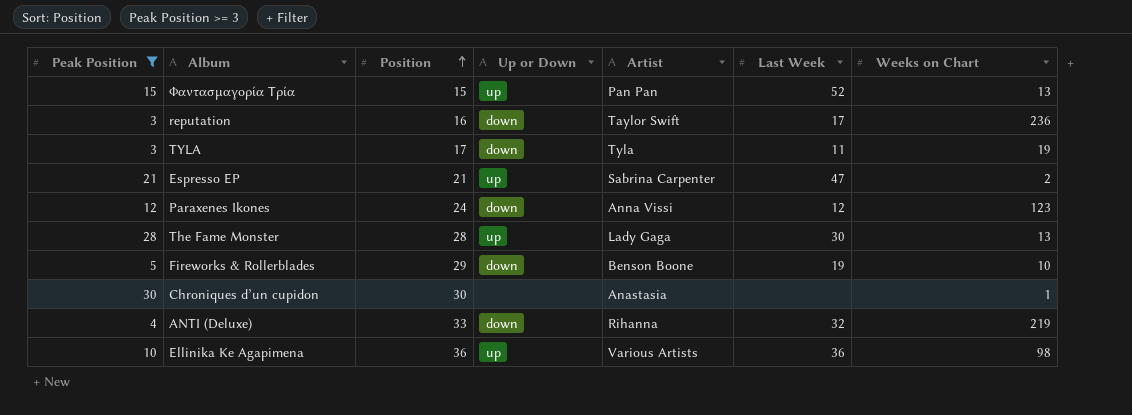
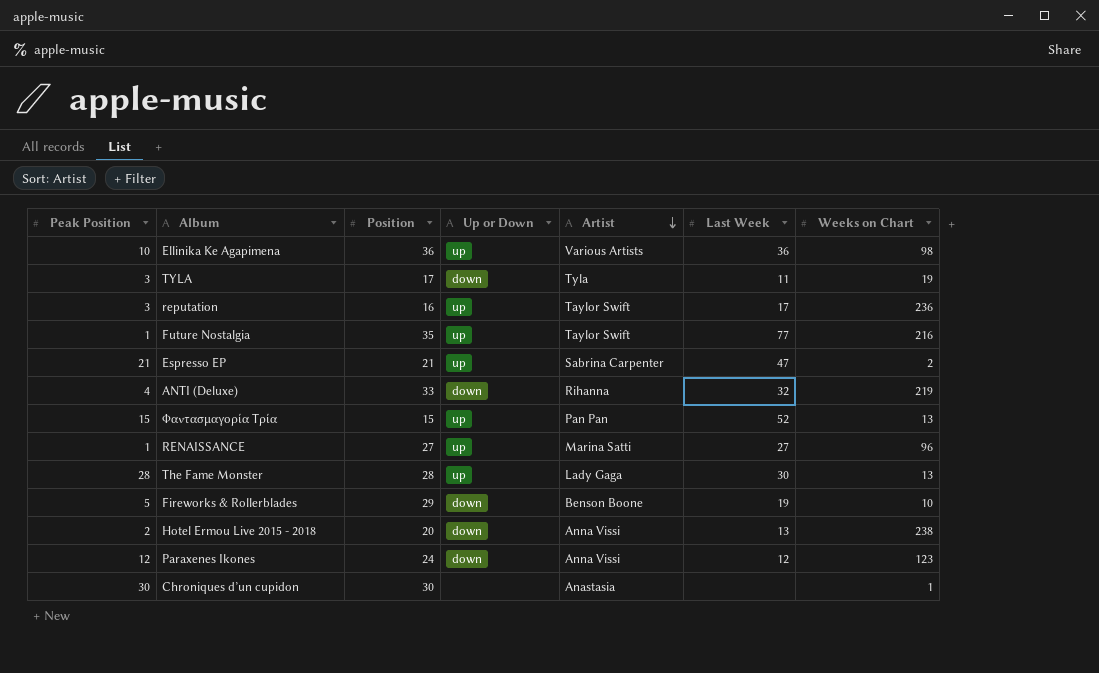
filter: Peak Position >= 3 -> none
row order: Position ascending -> Artist descending
reputation | Up or Down: down -> up

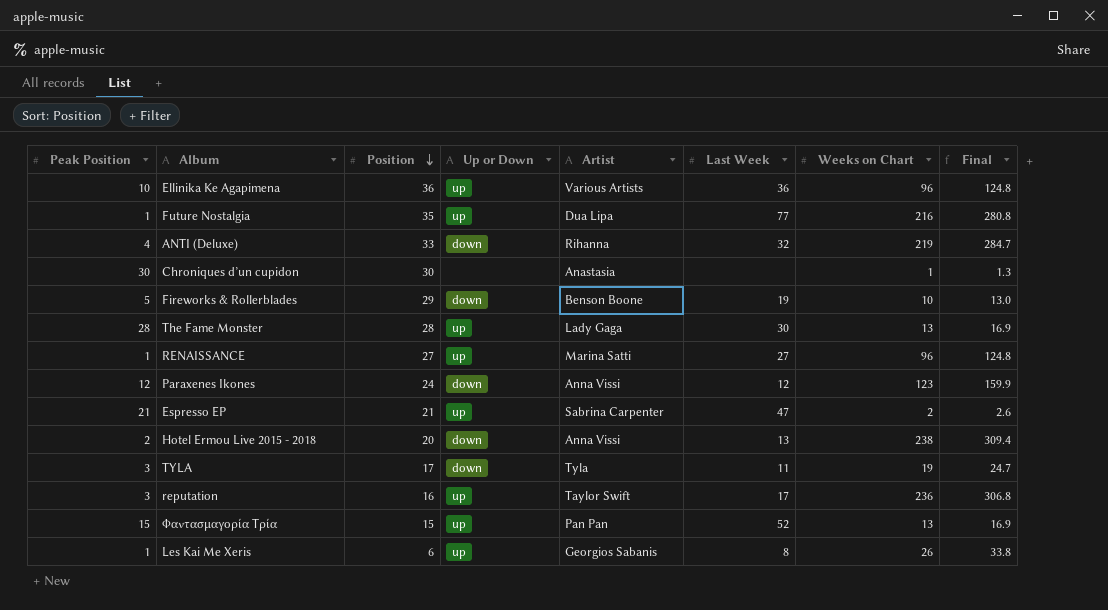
row order: Artist descending -> Position descending
column Final | formula: none -> [Weeks on Chart] * 1.3
Ellinika Ke Agapimena | Weeks on Chart: 98 -> 96
Future Nostalgia | Artist: Taylor Swift -> Dua Lipa
row Les Kai Me Xeris: none -> 1 | 6 | up | Georgios Sabanis | 8 | 26 | 33.8

